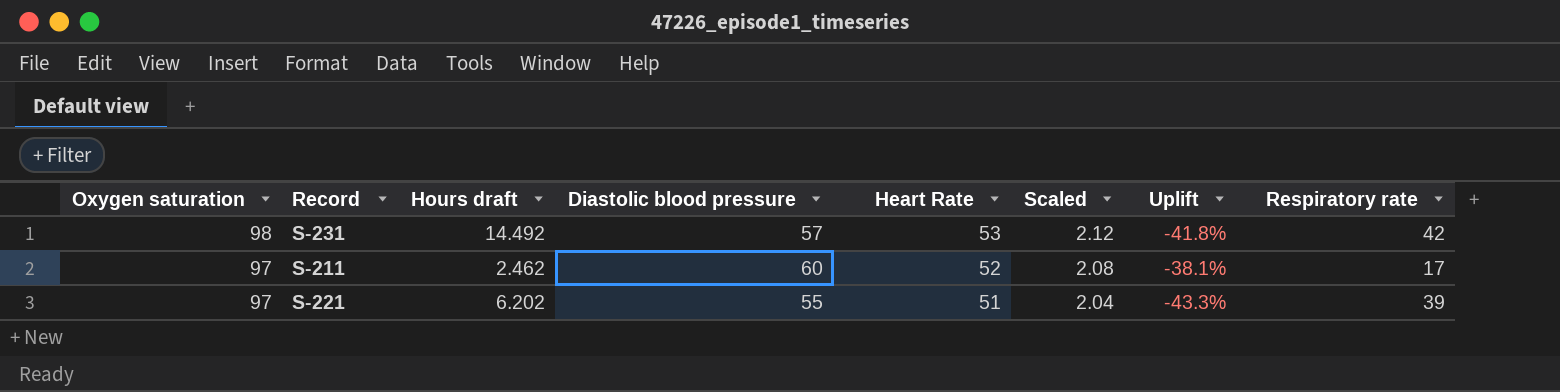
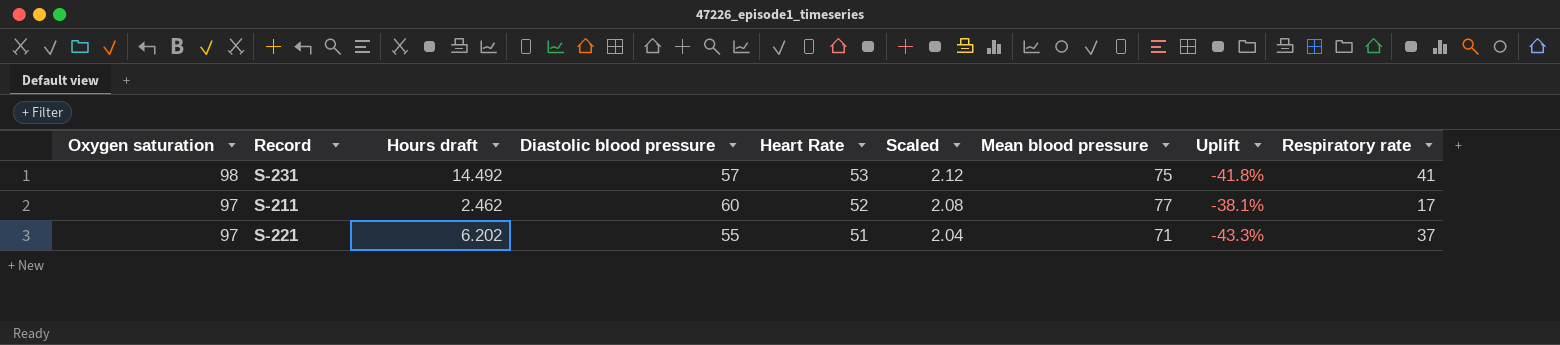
column Mean blood pressure | position: none -> 7
S-231 | Respiratory rate: 42 -> 41
S-221 | Respiratory rate: 39 -> 37

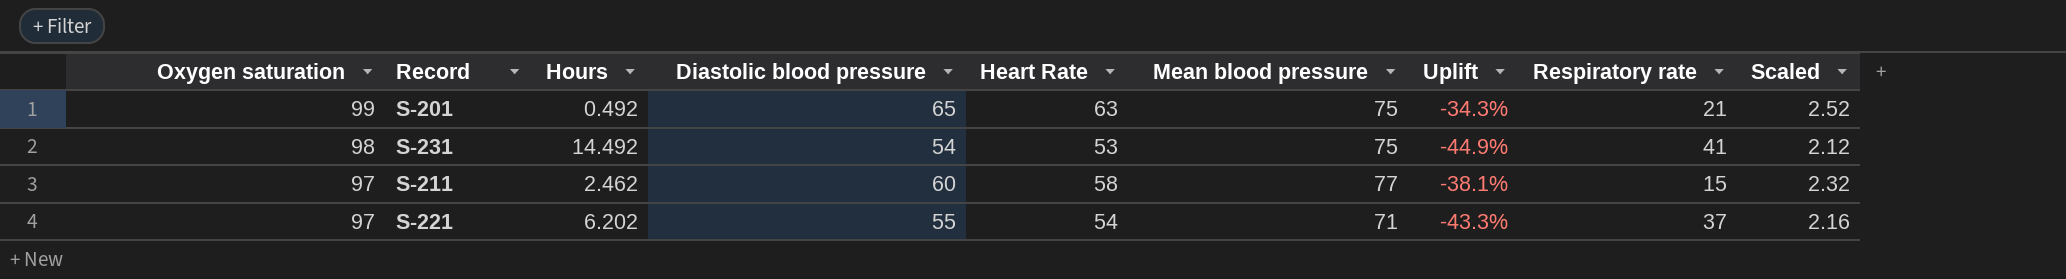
column name: Hours draft -> Hours
column Scaled | position: 6 -> 9
row S-201: none -> 99 | 0.492 | 65 | 63 | 75 | -34.3% | 21 | 2.52
S-231 | Diastolic blood pressure: 57 -> 54
S-231 | Uplift: -41.8% -> -44.9%
S-211 | Heart Rate: 52 -> 58
S-211 | Respiratory rate: 17 -> 15
S-211 | Scaled: 2.08 -> 2.32
S-221 | Heart Rate: 51 -> 54
S-221 | Scaled: 2.04 -> 2.16

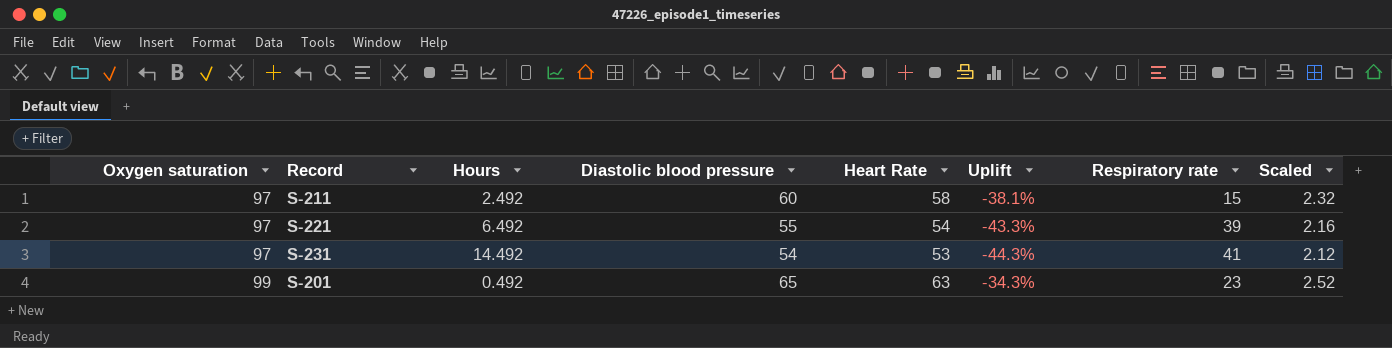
row order: Oxygen saturation descending -> Oxygen saturation ascending
column Mean blood pressure | position: 6 -> none
S-211 | Hours: 2.462 -> 2.492
S-221 | Hours: 6.202 -> 6.492
S-221 | Respiratory rate: 37 -> 39
S-231 | Oxygen saturation: 98 -> 97
S-231 | Uplift: -44.9% -> -44.3%
S-201 | Respiratory rate: 21 -> 23

